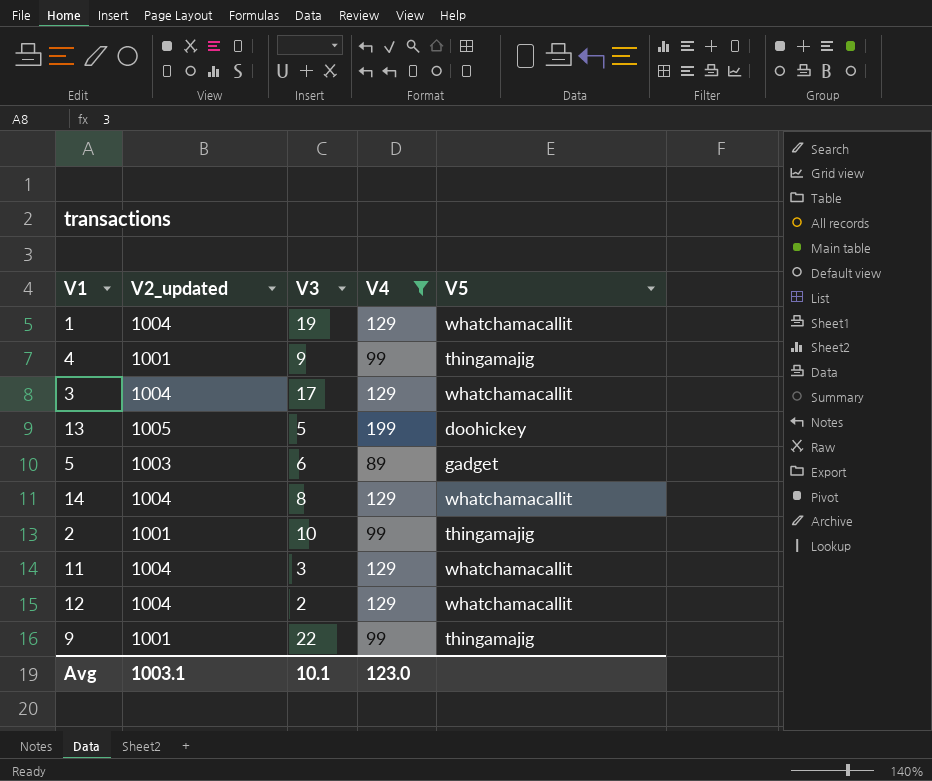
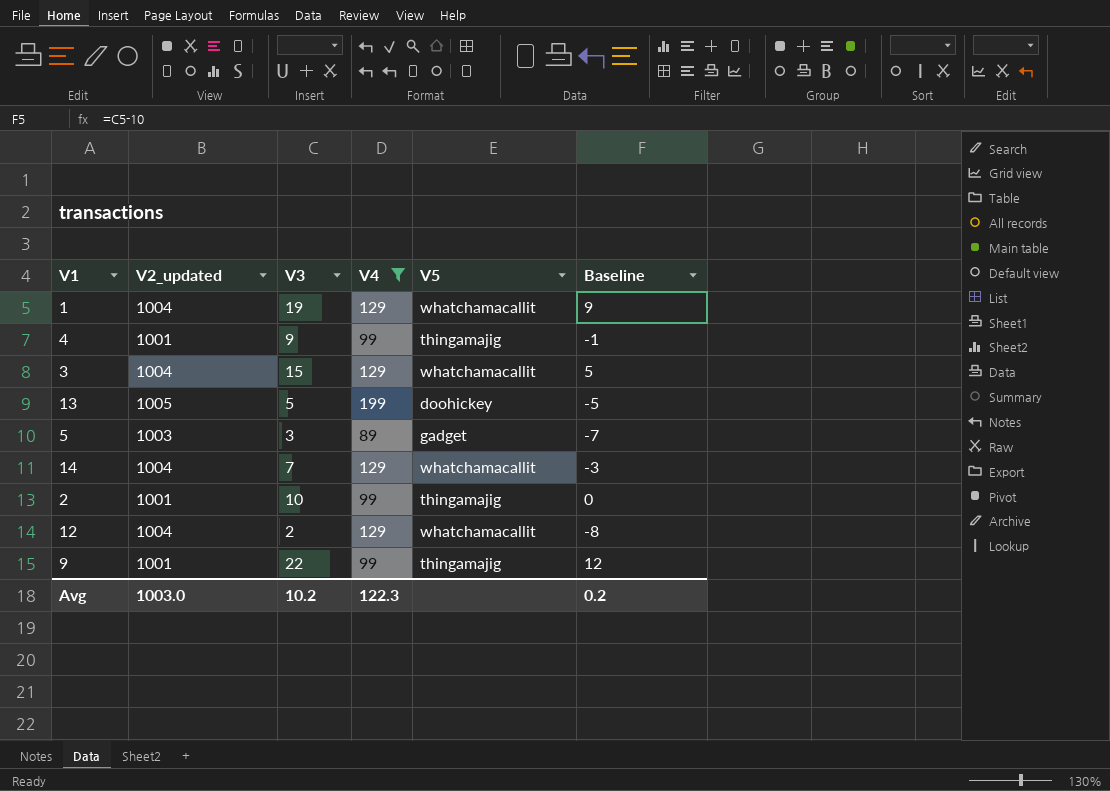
column Baseline | formula: none -> [V3] - 10
row 11: 1004 | 3 | 129 | whatchamacallit -> none
3 | V3: 17 -> 15
5 | V3: 6 -> 3
14 | V3: 8 -> 7
Avg | V2_updated: 1003.1 -> 1003.0
Avg | V3: 10.1 -> 10.2
Avg | V4: 123.0 -> 122.3

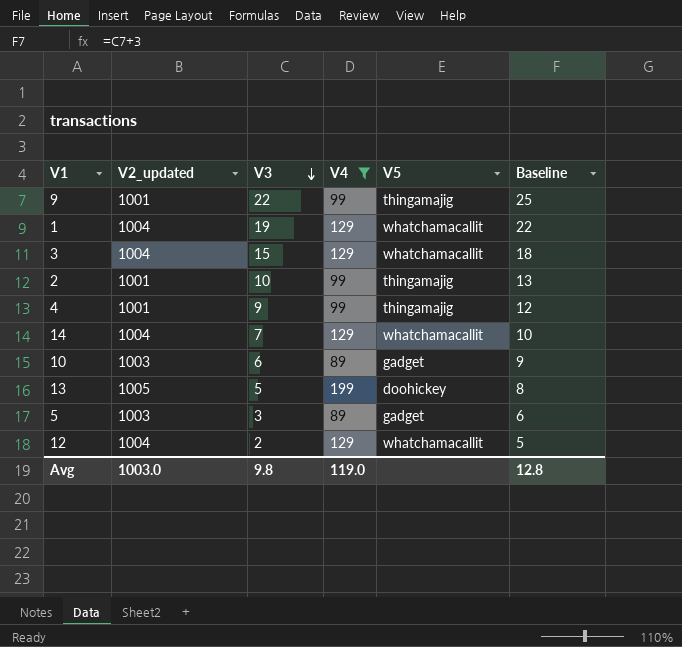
row order: none -> V3 descending
column Baseline | formula: [V3] - 10 -> [V3] + 3
row 10: none -> 1003 | 6 | 89 | gadget | 9
Avg | V3: 10.2 -> 9.8
Avg | V4: 122.3 -> 119.0
Avg | Baseline: 0.2 -> 12.8

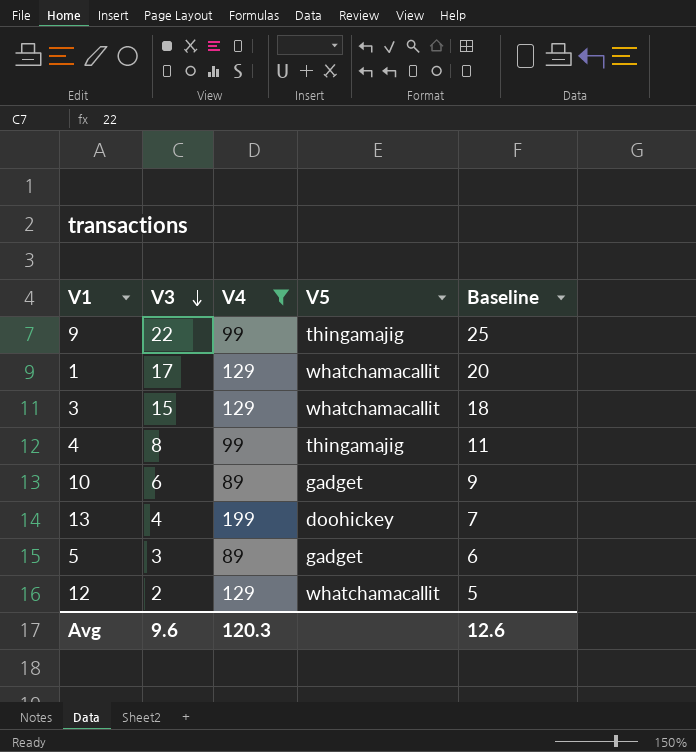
column V2_updated | position: 2 -> none
row 2: 1001 | 10 | 99 | thingamajig | 13 -> none
row 14: 1004 | 7 | 129 | whatchamacallit | 10 -> none
1 | V3: 19 -> 17
1 | Baseline: 22 -> 20
4 | V3: 9 -> 8
4 | Baseline: 12 -> 11
13 | V3: 5 -> 4
13 | Baseline: 8 -> 7
Avg | V3: 9.8 -> 9.6
Avg | V4: 119.0 -> 120.3
Avg | Baseline: 12.8 -> 12.6

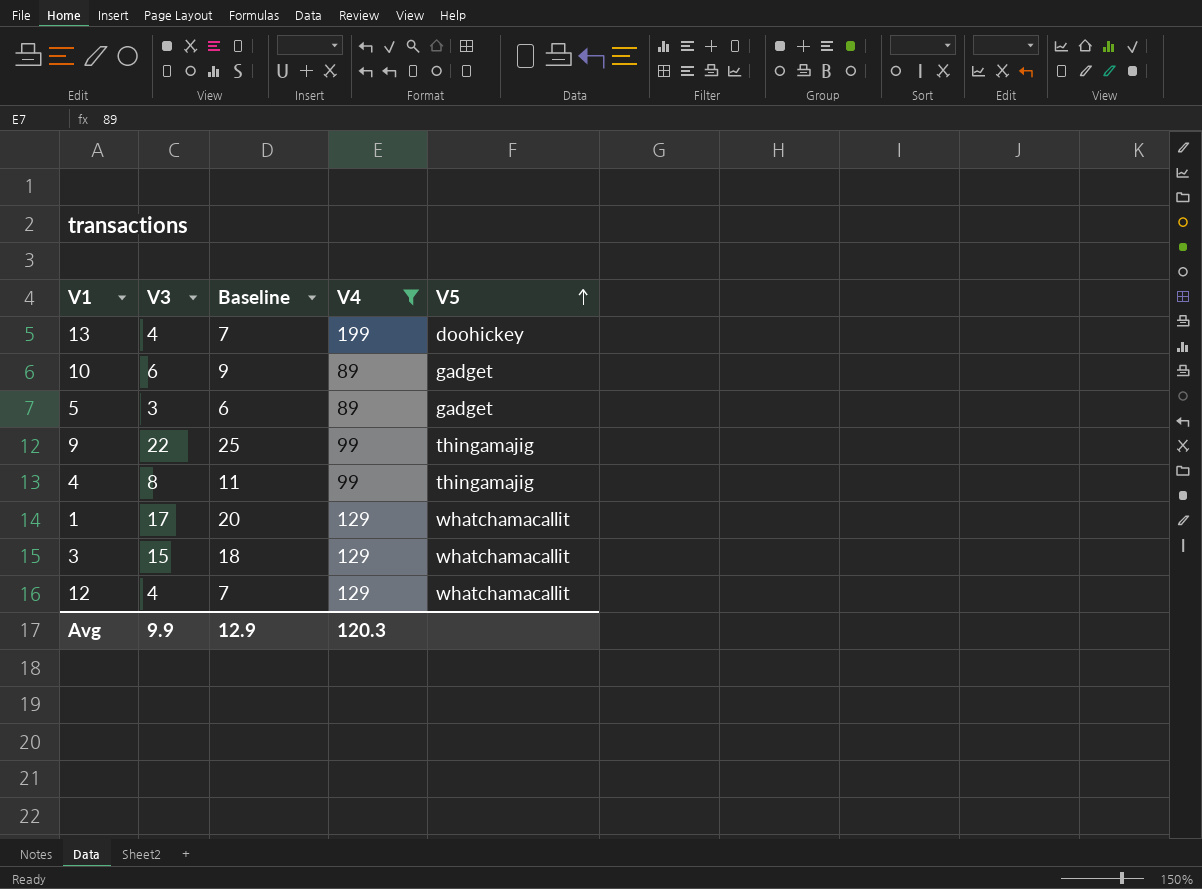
row order: V3 descending -> V5 ascending
column Baseline | position: 5 -> 3
12 | V3: 2 -> 4
12 | Baseline: 5 -> 7
Avg | V3: 9.6 -> 9.9
Avg | Baseline: 12.6 -> 12.9

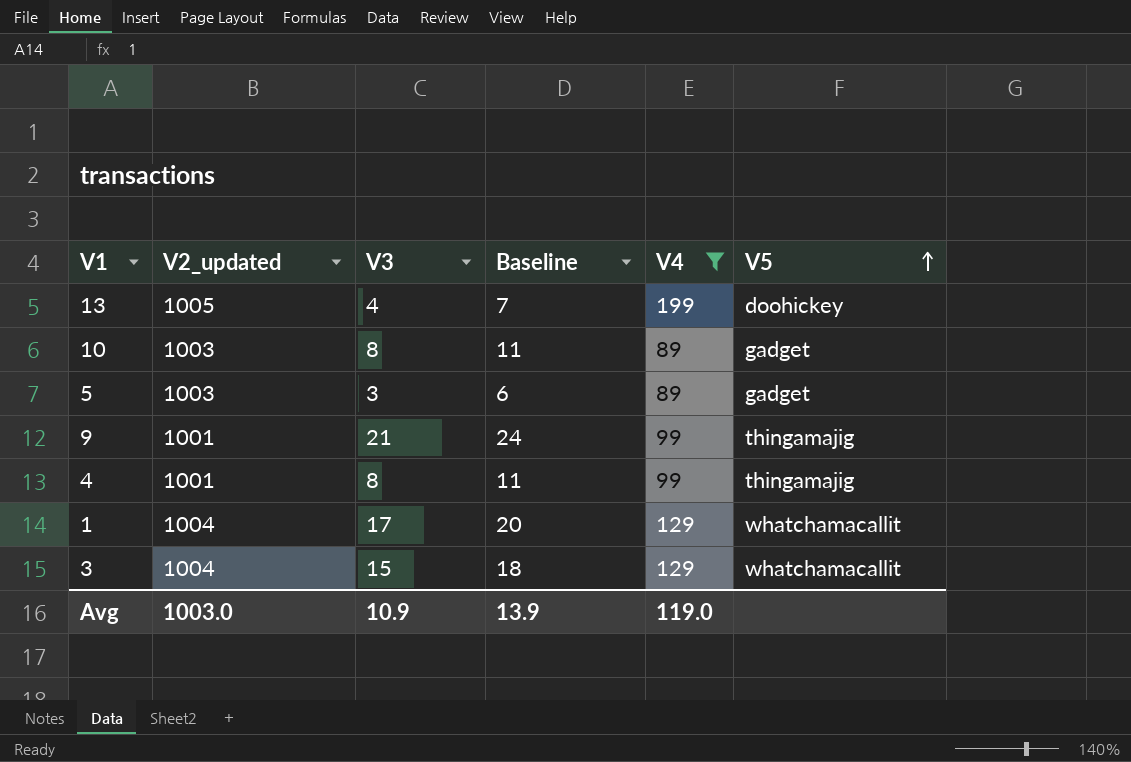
column V2_updated | position: none -> 2
row 12: 4 | 7 | 129 | whatchamacallit -> none
10 | V3: 6 -> 8
10 | Baseline: 9 -> 11
9 | V3: 22 -> 21
9 | Baseline: 25 -> 24
Avg | V3: 9.9 -> 10.9
Avg | Baseline: 12.9 -> 13.9
Avg | V4: 120.3 -> 119.0

